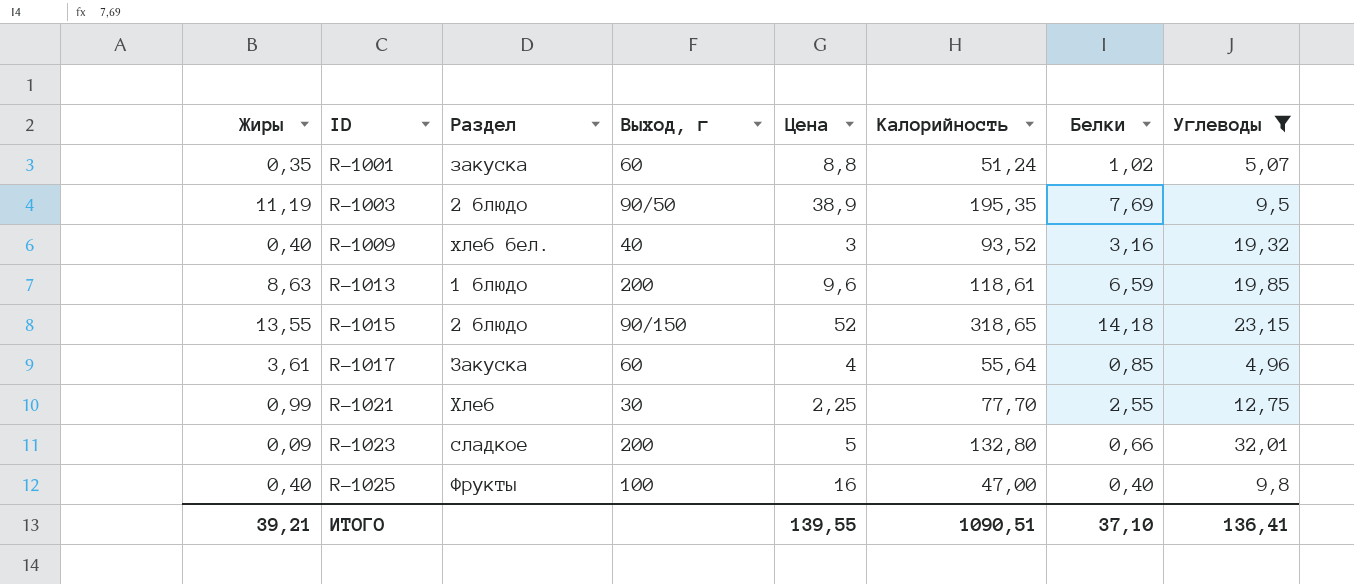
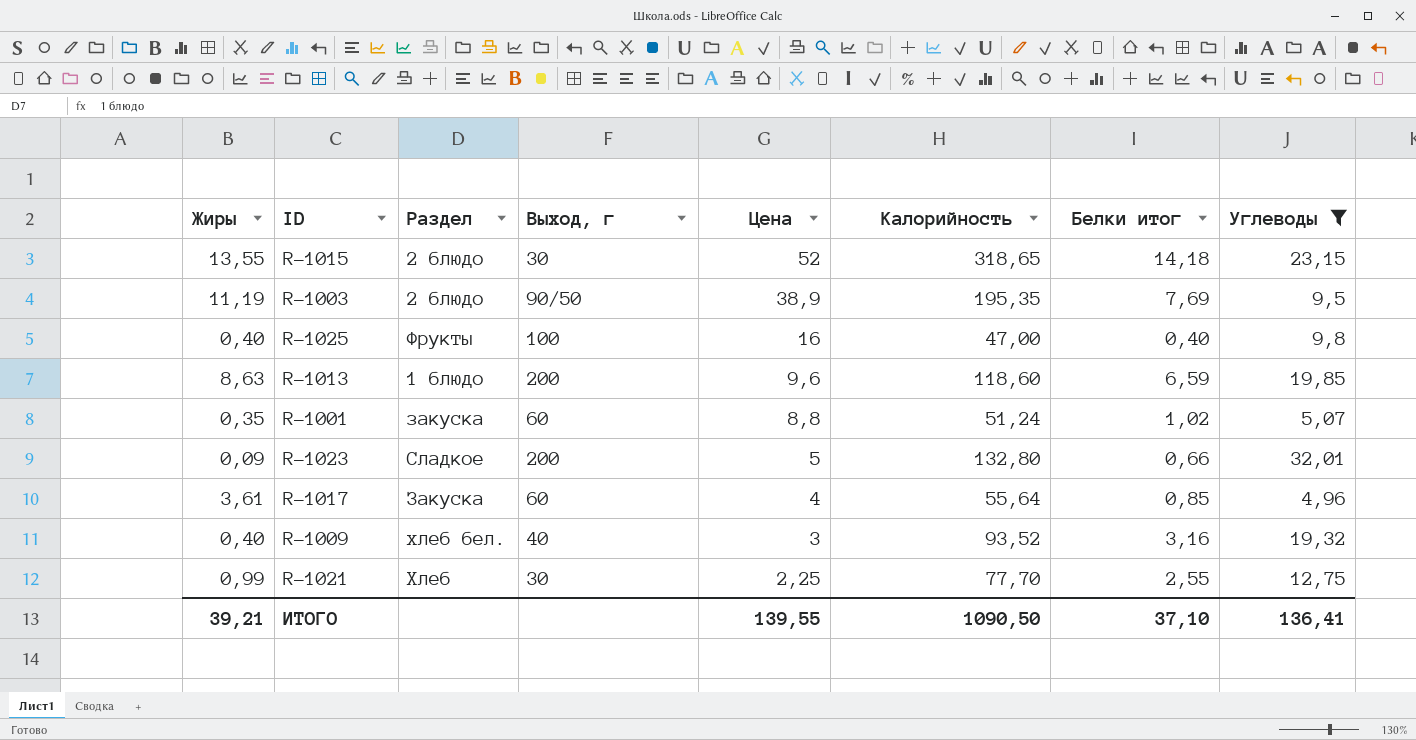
row order: ID ascending -> Цена descending
column name: Белки -> Белки итог
R-1015 | Выход, г: 90/150 -> 30
R-1013 | Калорийность: 118,61 -> 118,60
R-1023 | Раздел: сладкое -> Сладкое
ИТОГО | Калорийность: 1090,51 -> 1090,50

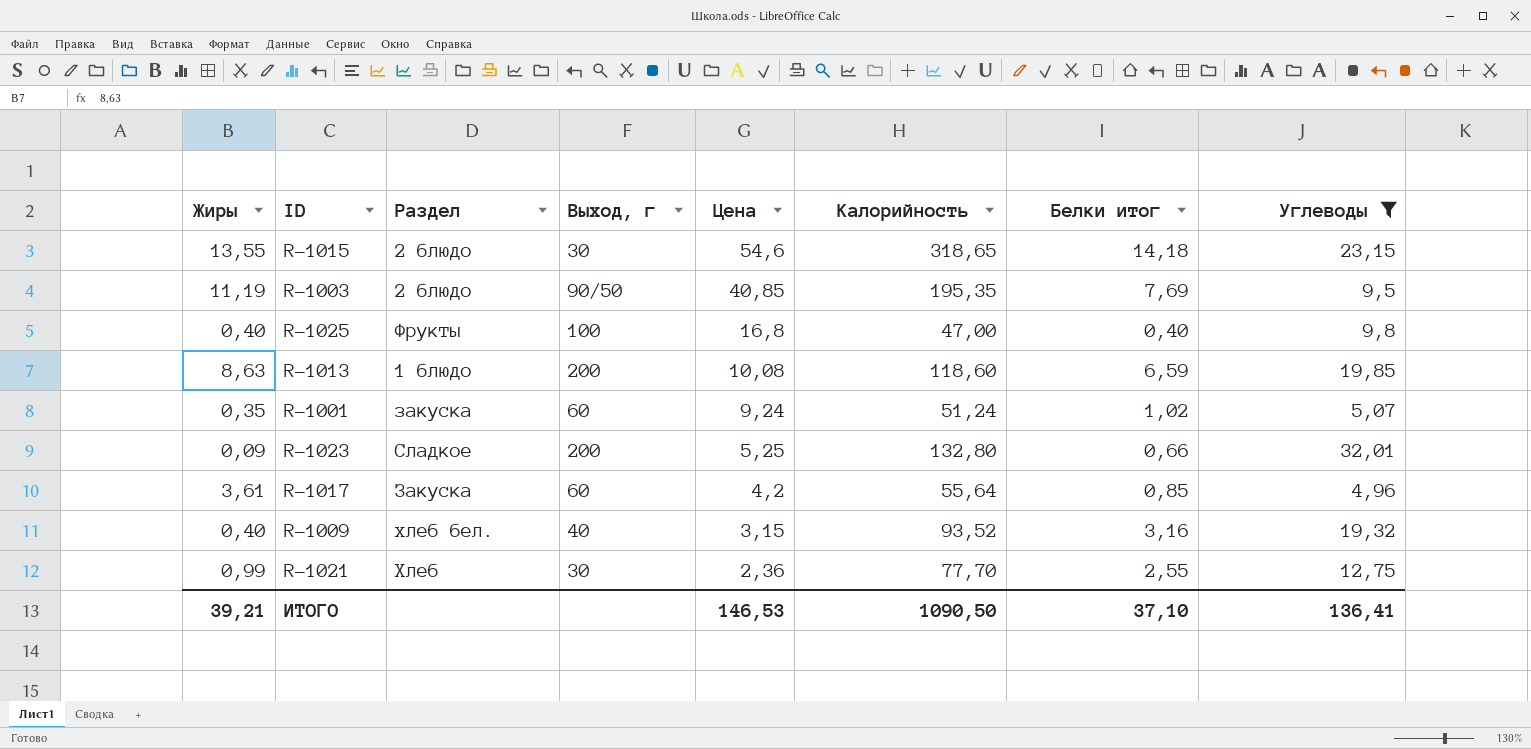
R-1015 | Цена: 52 -> 54,6
R-1003 | Цена: 38,9 -> 40,85
R-1025 | Цена: 16 -> 16,8
R-1013 | Цена: 9,6 -> 10,08
R-1001 | Цена: 8,8 -> 9,24
R-1023 | Цена: 5 -> 5,25
R-1017 | Цена: 4 -> 4,2
R-1009 | Цена: 3 -> 3,15
R-1021 | Цена: 2,25 -> 2,36
ИТОГО | Цена: 139,55 -> 146,53

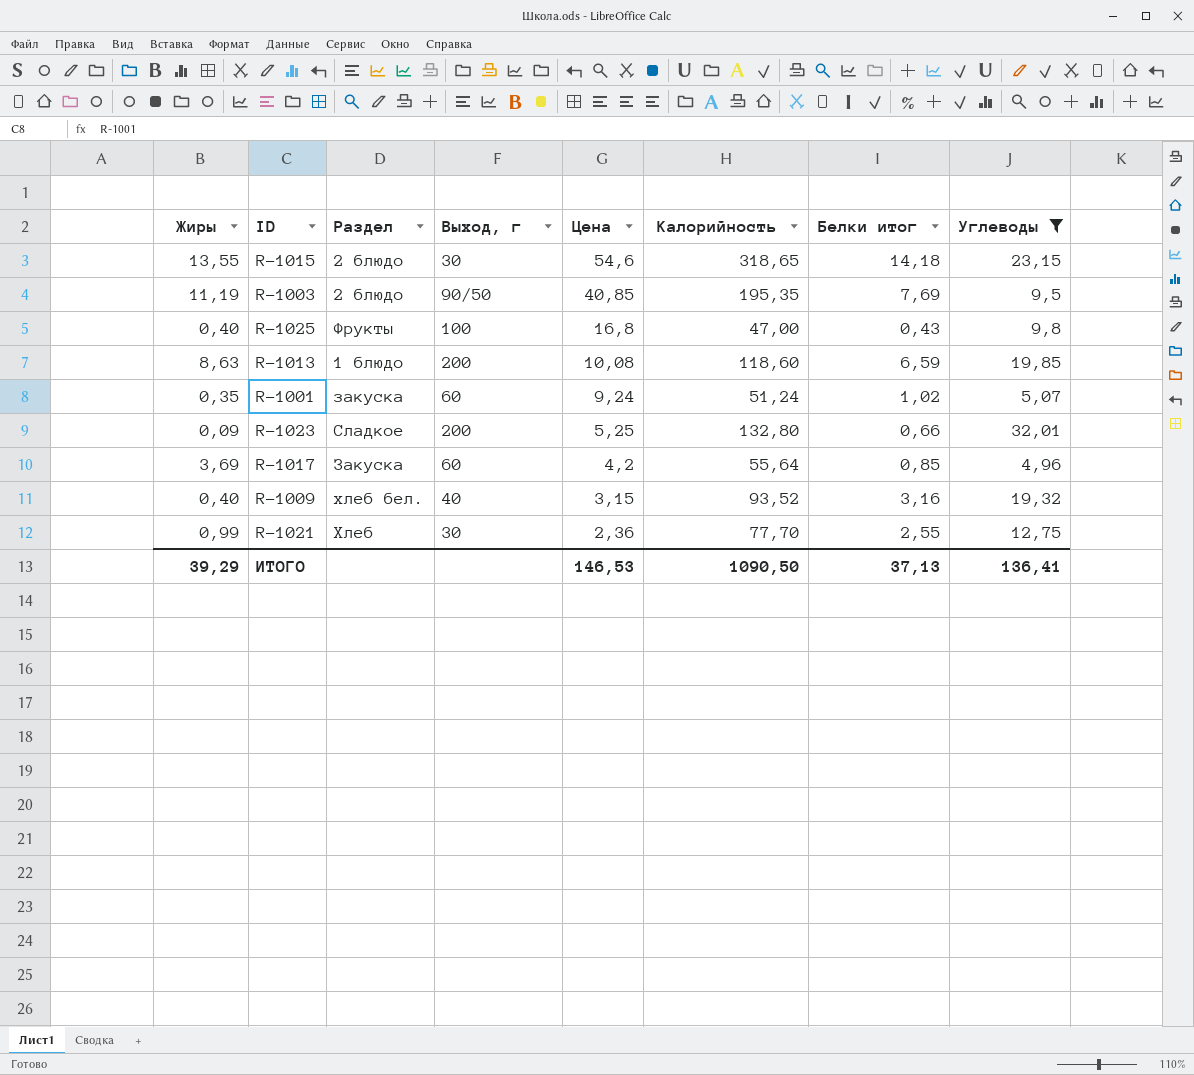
R-1025 | Белки итог: 0,40 -> 0,43
R-1017 | Жиры: 3,61 -> 3,69
ИТОГО | Жиры: 39,21 -> 39,29
ИТОГО | Белки итог: 37,10 -> 37,13

